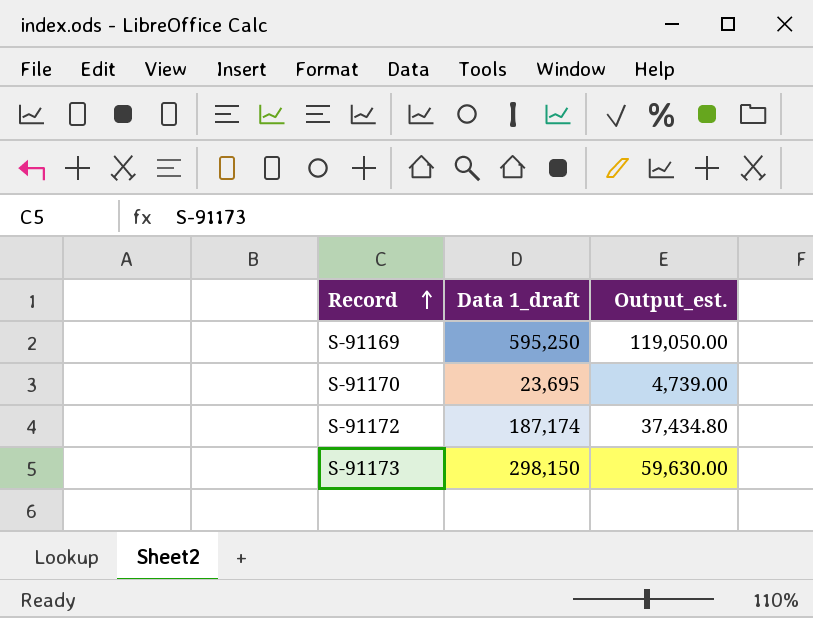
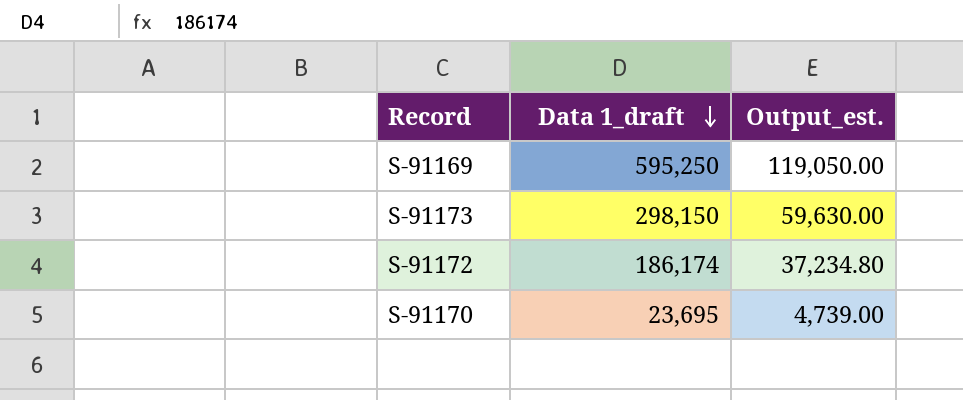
row order: Record ascending -> Data 1_draft descending
S-91172 | Data 1_draft: 187,174 -> 186,174
S-91172 | Output_est.: 37,434.80 -> 37,234.80

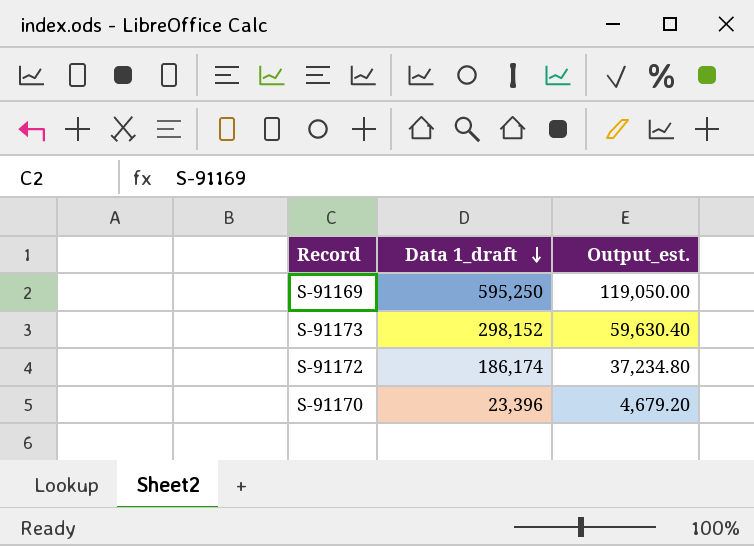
S-91173 | Data 1_draft: 298,150 -> 298,152
S-91173 | Output_est.: 59,630.00 -> 59,630.40
S-91170 | Data 1_draft: 23,695 -> 23,396
S-91170 | Output_est.: 4,739.00 -> 4,679.20

